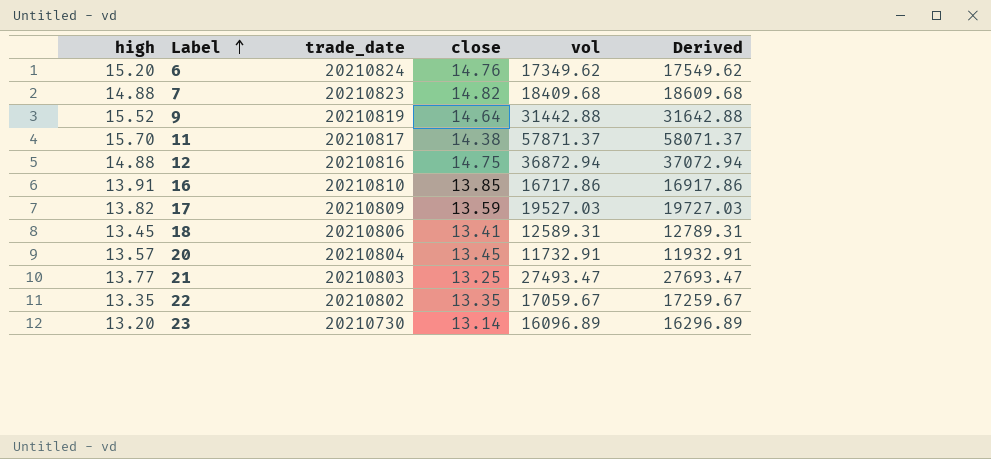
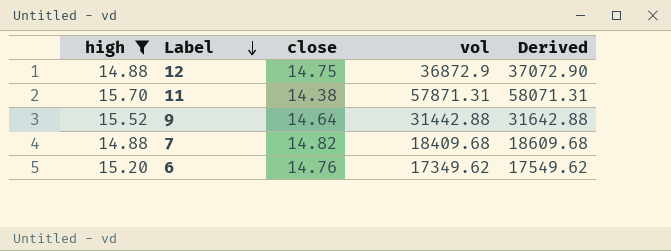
filter: none -> high >= 14.88
row order: Label ascending -> Label descending
column trade_date | position: 3 -> none
12 | vol: 36872.94 -> 36872.9
12 | Derived: 37072.94 -> 37072.90
11 | vol: 57871.37 -> 57871.31
11 | Derived: 58071.37 -> 58071.31

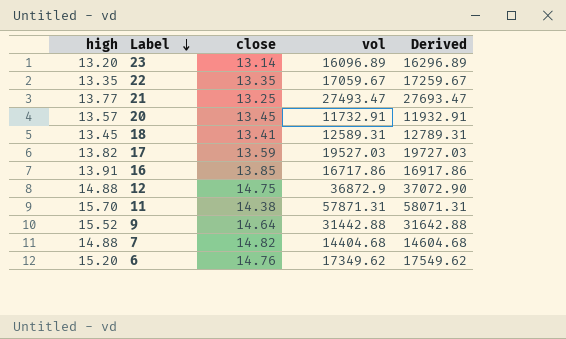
filter: high >= 14.88 -> none
7 | vol: 18409.68 -> 14404.68
7 | Derived: 18609.68 -> 14604.68

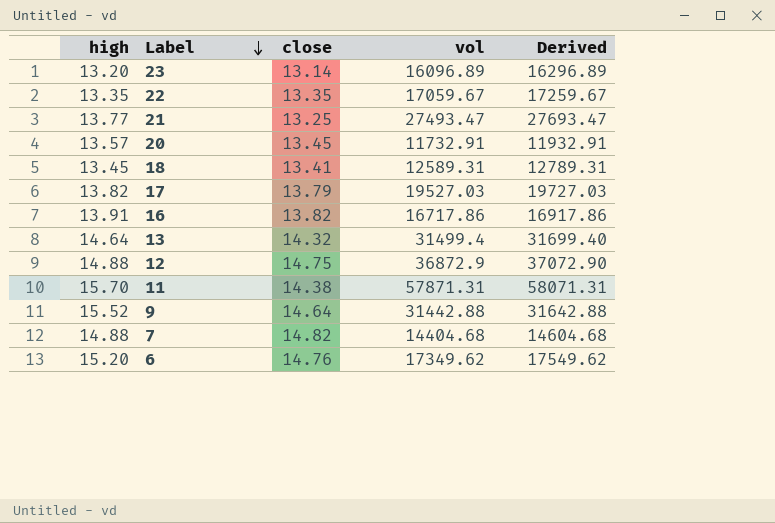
17 | close: 13.59 -> 13.79
16 | close: 13.85 -> 13.82
row 13: none -> 14.64 | 14.32 | 31499.4 | 31699.40

